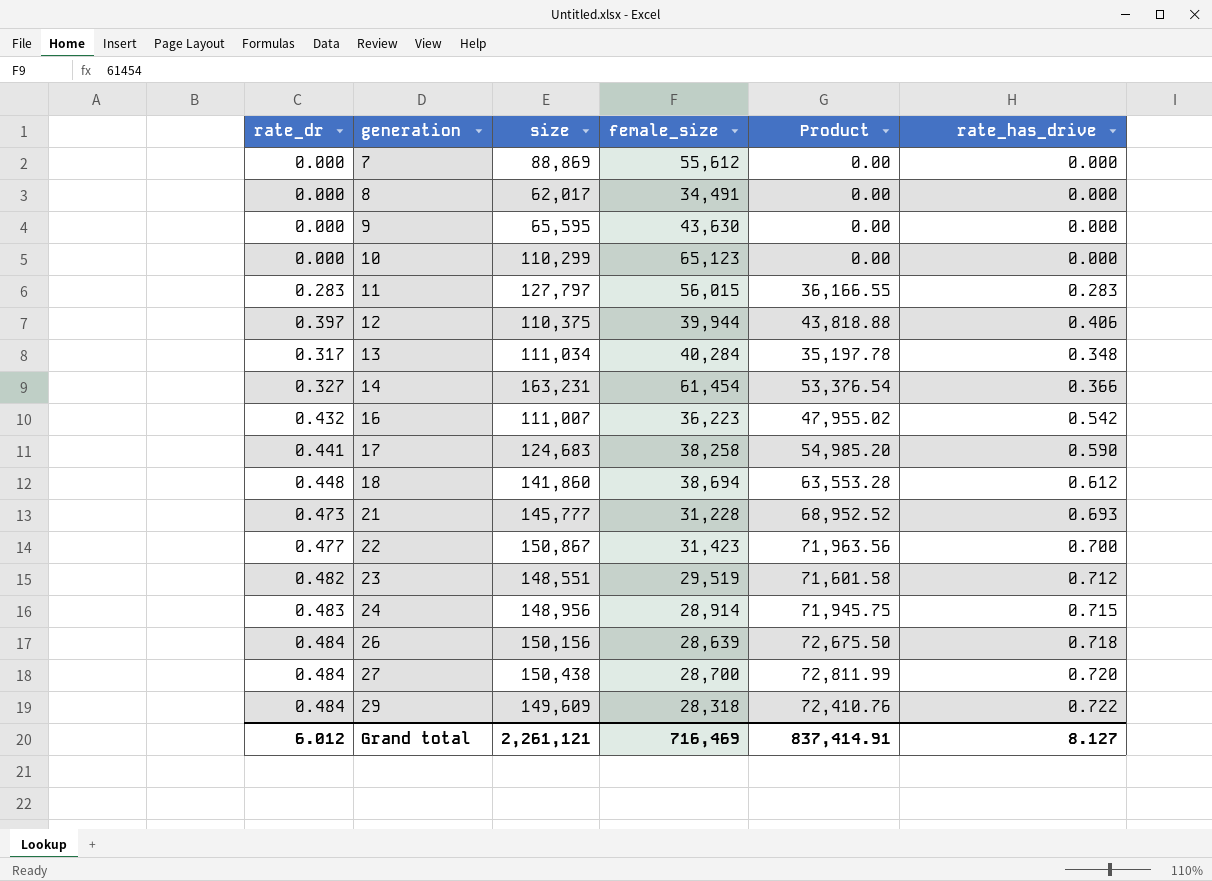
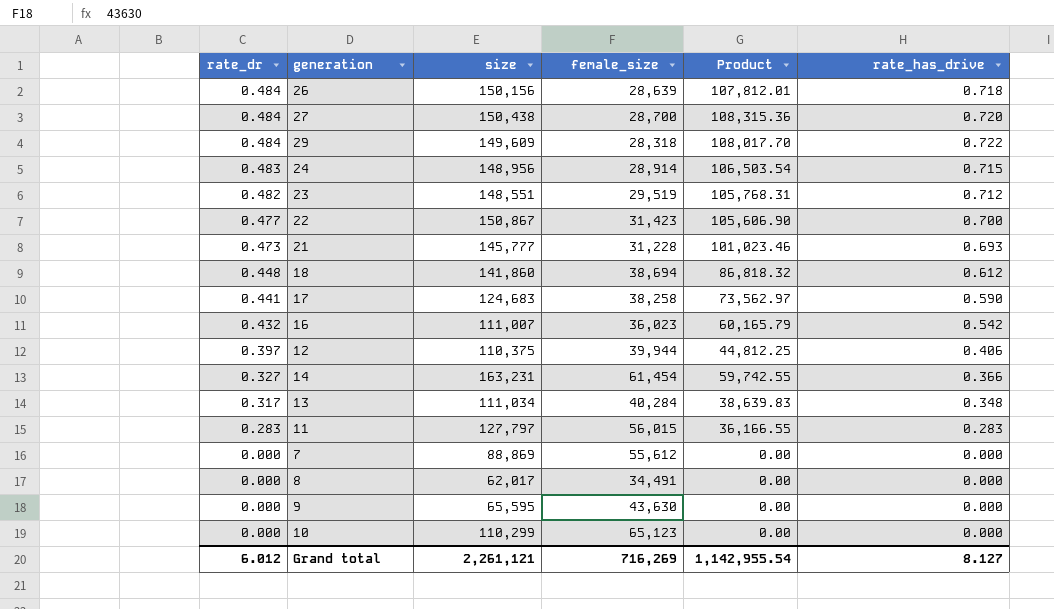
row order: generation ascending -> rate_dr descending
column Product | formula: [rate_dr] * [size] -> [size] * [rate_has_drive]
16 | female_size: 36,223 -> 36,023
Grand total | female_size: 716,469 -> 716,269
Grand total | Product: 837,414.91 -> 1,142,955.54

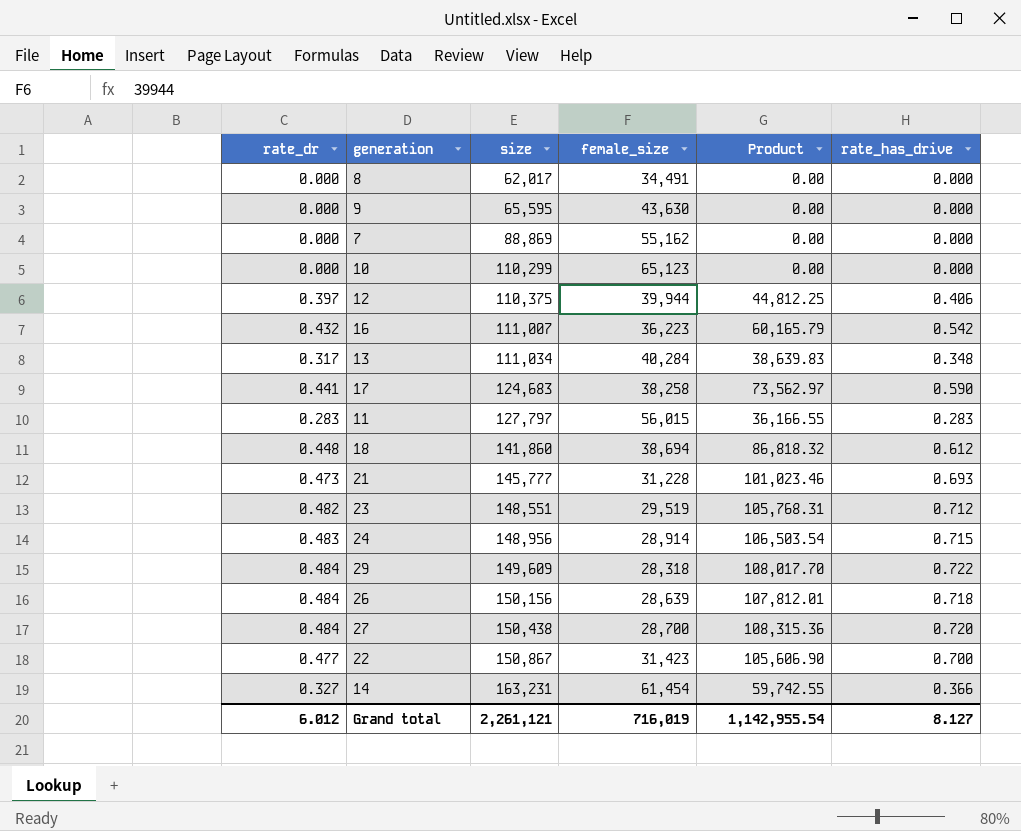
row order: rate_dr descending -> size ascending
7 | female_size: 55,612 -> 55,162
16 | female_size: 36,023 -> 36,223
Grand total | female_size: 716,269 -> 716,019

